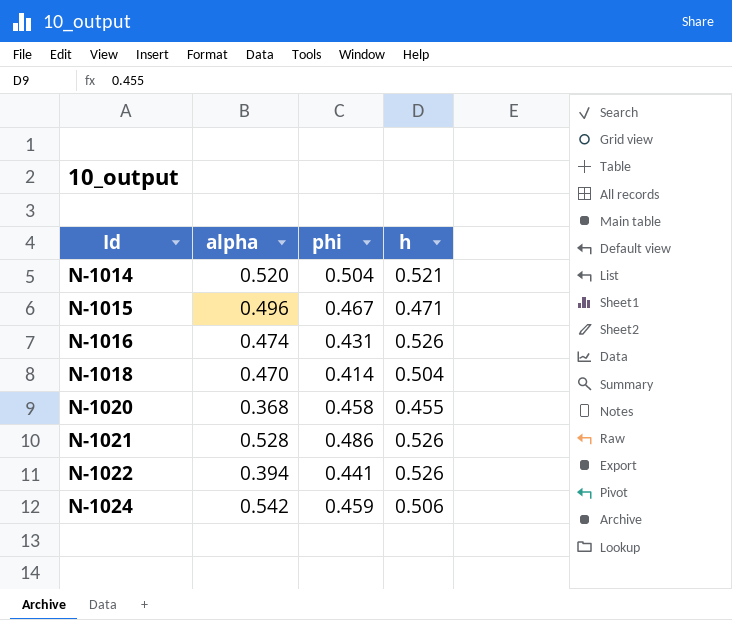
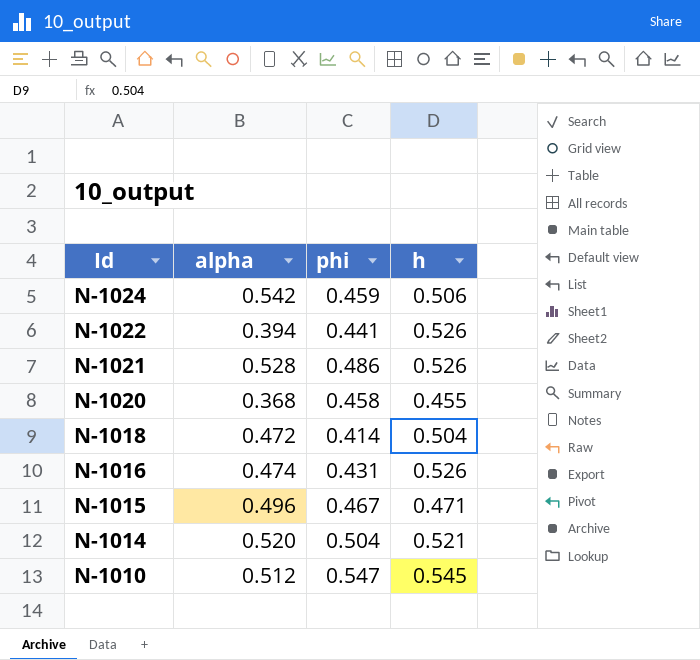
row order: Id ascending -> Id descending
N-1018 | alpha: 0.470 -> 0.472
row N-1010: none -> 0.512 | 0.547 | 0.545

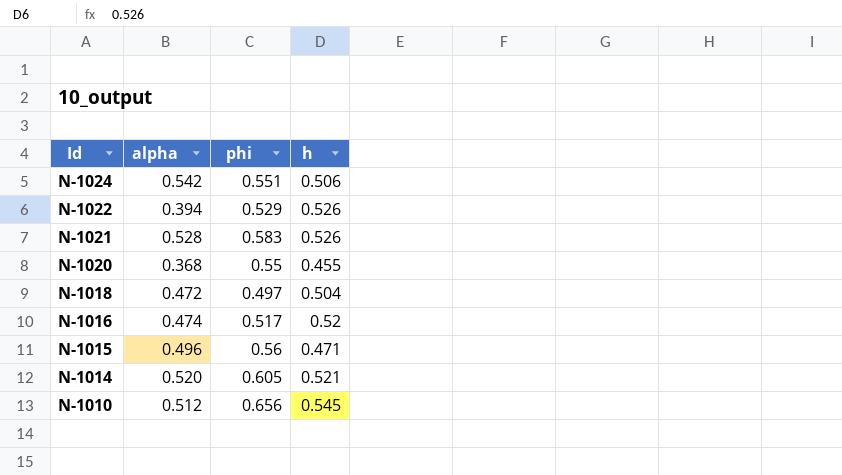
N-1024 | phi: 0.459 -> 0.551
N-1022 | phi: 0.441 -> 0.529
N-1021 | phi: 0.486 -> 0.583
N-1020 | phi: 0.458 -> 0.55
N-1018 | phi: 0.414 -> 0.497
N-1016 | phi: 0.431 -> 0.517
N-1016 | h: 0.526 -> 0.52
N-1015 | phi: 0.467 -> 0.56
N-1014 | phi: 0.504 -> 0.605
N-1010 | phi: 0.547 -> 0.656

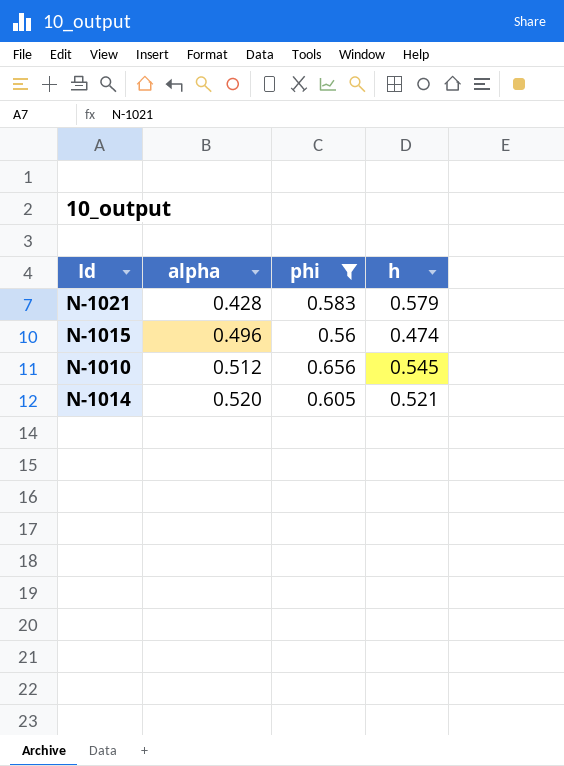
filter: none -> phi >= 0.56
row order: Id descending -> alpha ascending
N-1021 | alpha: 0.528 -> 0.428
N-1021 | h: 0.526 -> 0.579
N-1015 | h: 0.471 -> 0.474

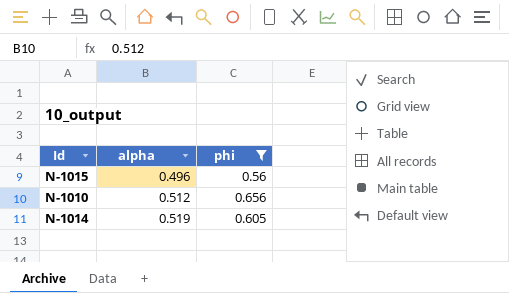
column h | position: 4 -> none
row N-1021: 0.428 | 0.583 | 0.579 -> none
N-1014 | alpha: 0.520 -> 0.519

